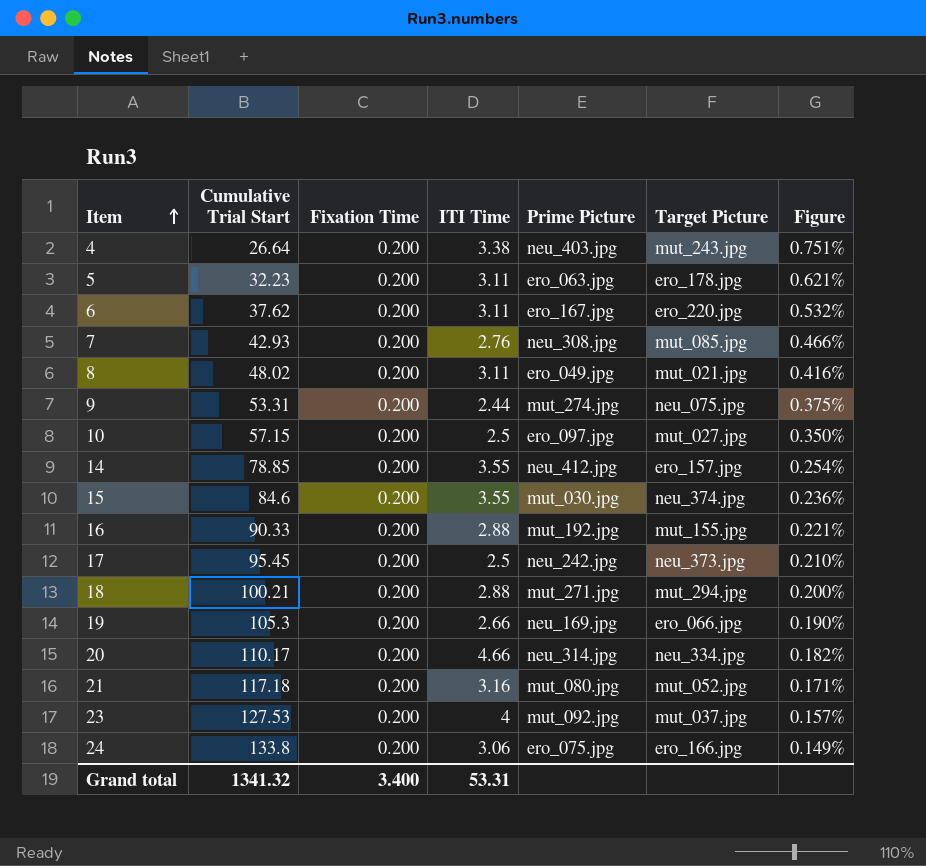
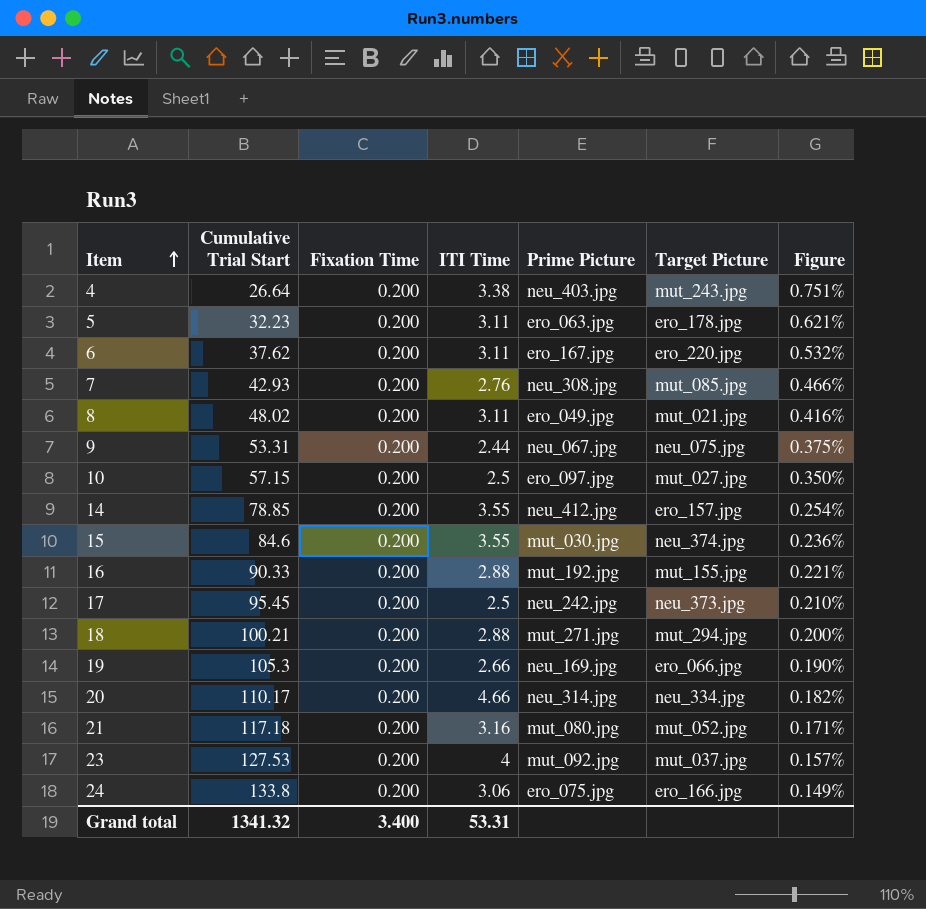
9 | Prime Picture: mut_274.jpg -> neu_067.jpg

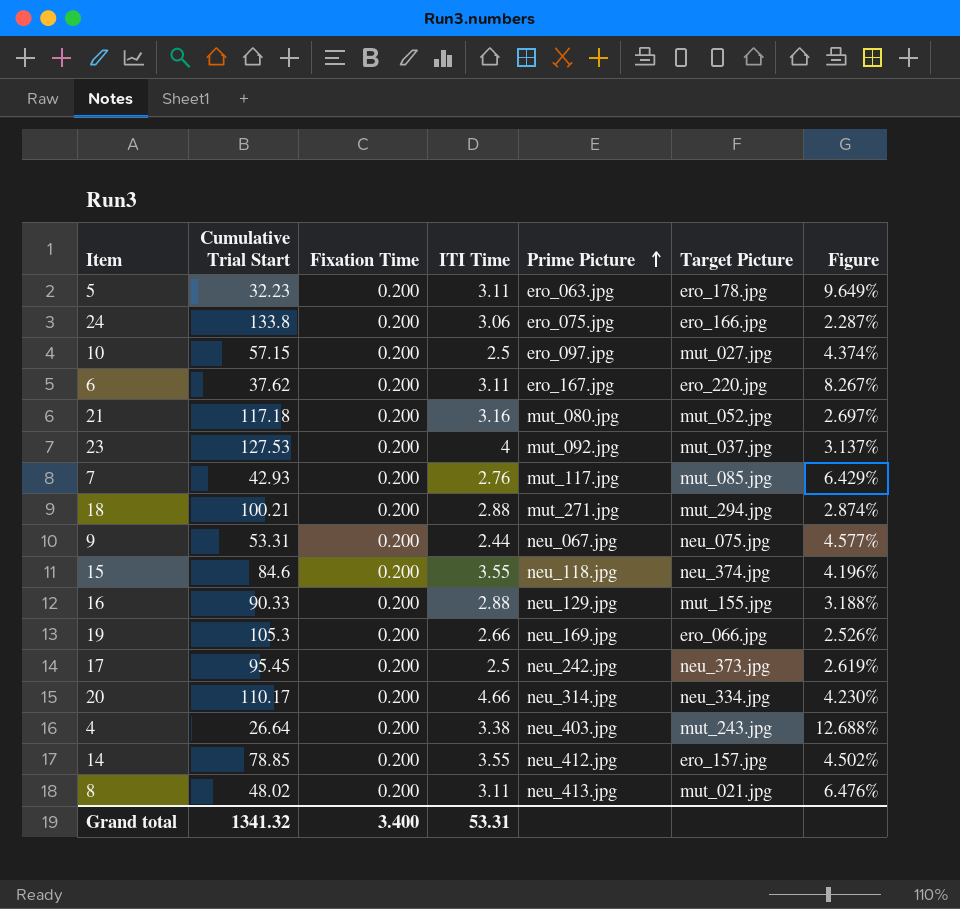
row order: Item ascending -> Prime Picture ascending
column Figure | formula: [Fixation Time] / [Cumulative Trial Start] -> [ITI Time] / [Cumulative Trial Start]
7 | Prime Picture: neu_308.jpg -> mut_117.jpg
15 | Prime Picture: mut_030.jpg -> neu_118.jpg
16 | Prime Picture: mut_192.jpg -> neu_129.jpg
8 | Prime Picture: ero_049.jpg -> neu_413.jpg

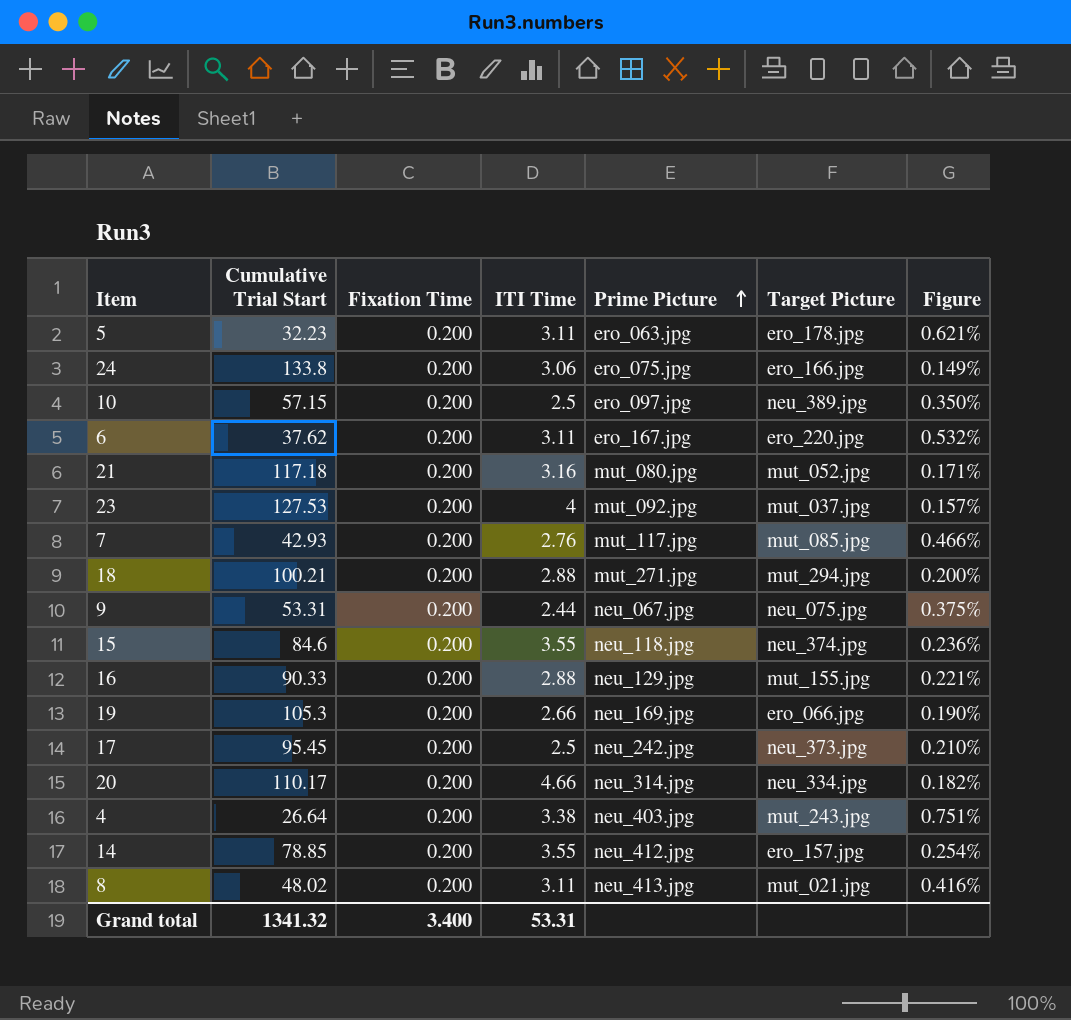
column Figure | formula: [ITI Time] / [Cumulative Trial Start] -> [Fixation Time] / [Cumulative Trial Start]
10 | Target Picture: mut_027.jpg -> neu_389.jpg

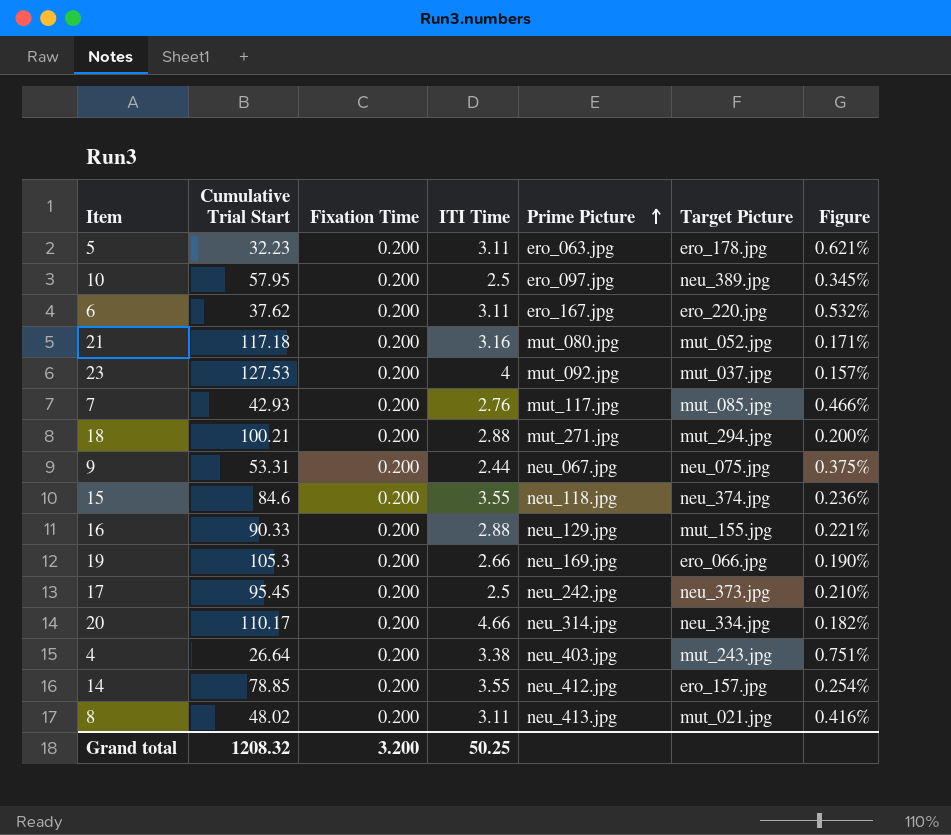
row 24: 133.8 | 0.200 | 3.06 | ero_075.jpg | ero_166.jpg | 0.149% -> none
10 | Cumulative Trial Start: 57.15 -> 57.95
10 | Figure: 0.350% -> 0.345%
Grand total | Cumulative Trial Start: 1341.32 -> 1208.32
Grand total | Fixation Time: 3.400 -> 3.200
Grand total | ITI Time: 53.31 -> 50.25

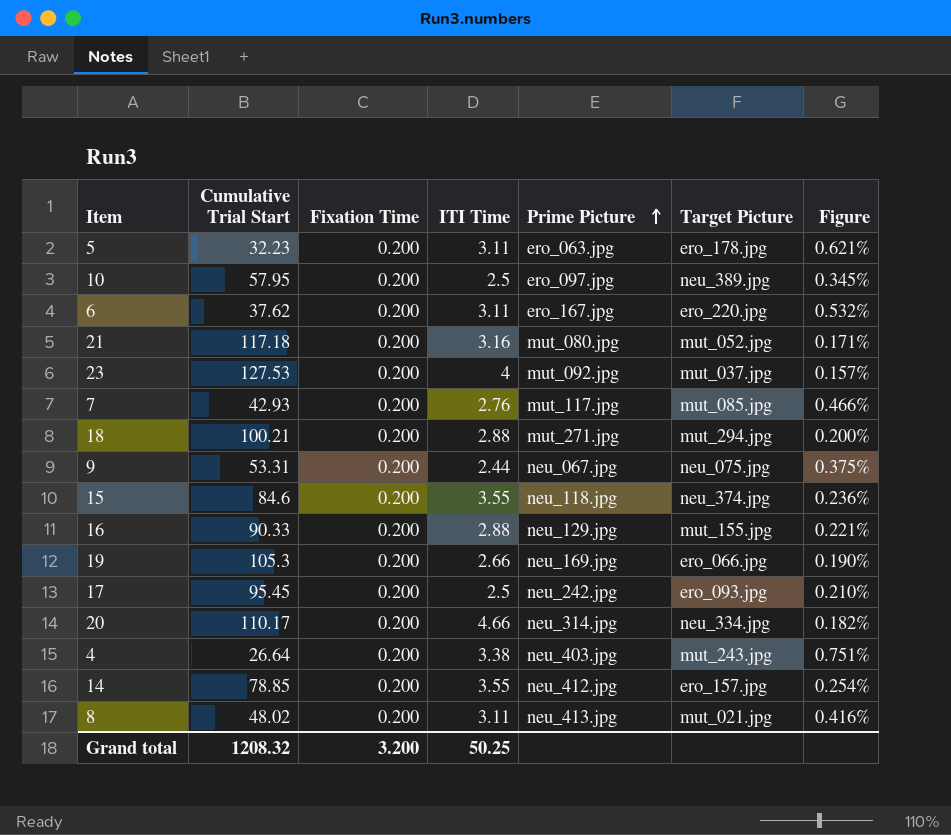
17 | Target Picture: neu_373.jpg -> ero_093.jpg

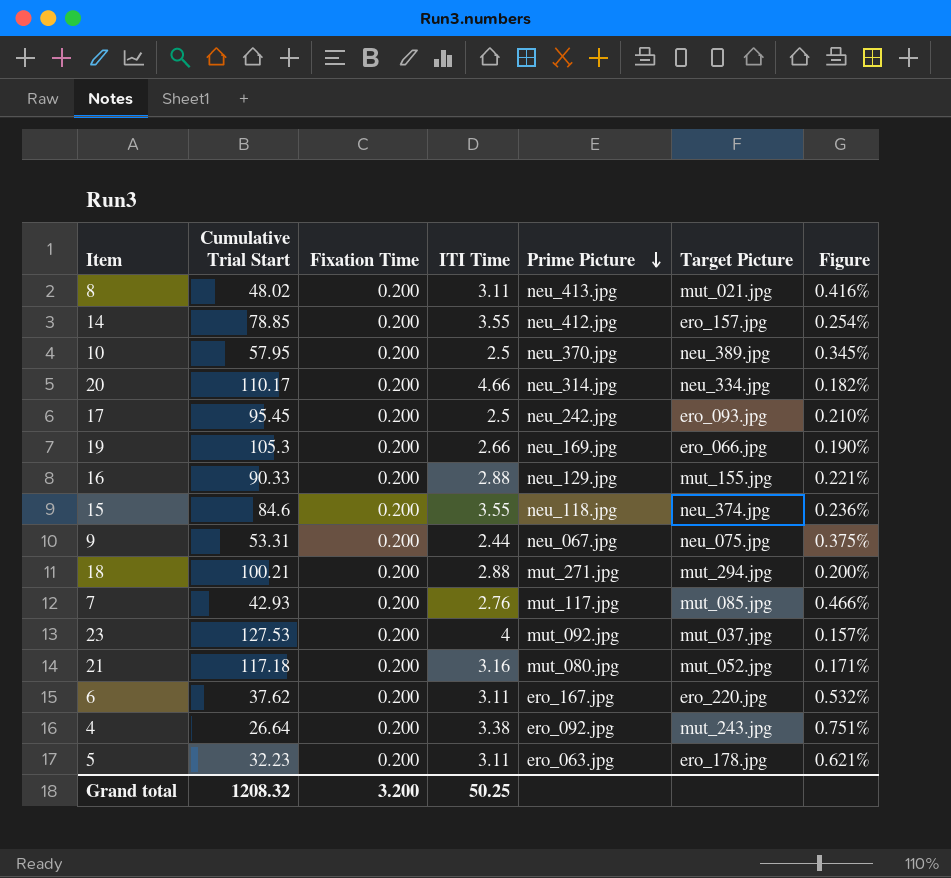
row order: Prime Picture ascending -> Prime Picture descending
10 | Prime Picture: ero_097.jpg -> neu_370.jpg
4 | Prime Picture: neu_403.jpg -> ero_092.jpg

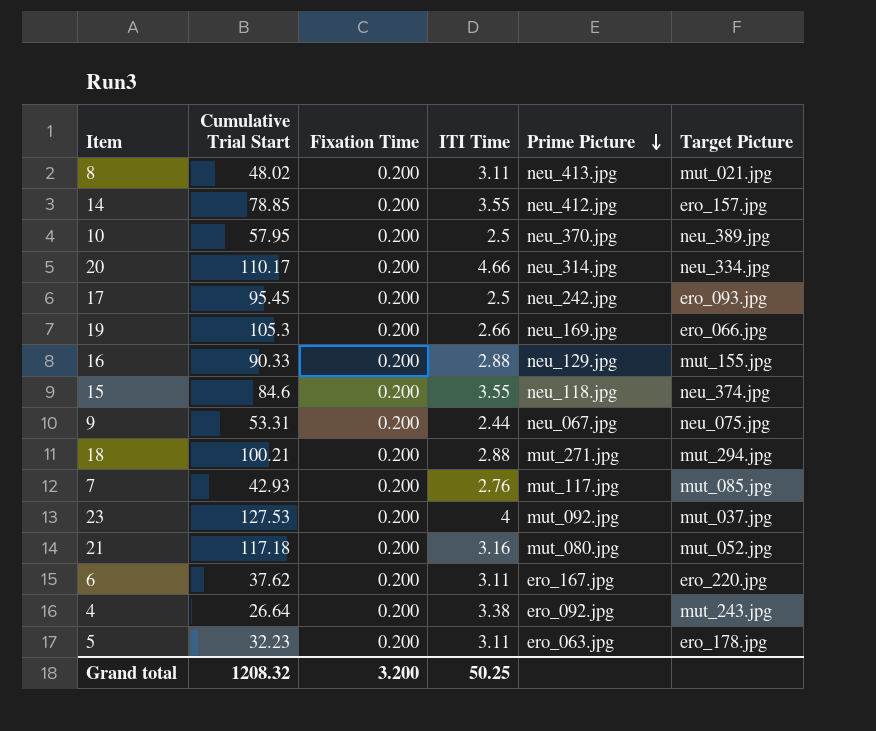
column Figure | formula: [Fixation Time] / [Cumulative Trial Start] -> none

